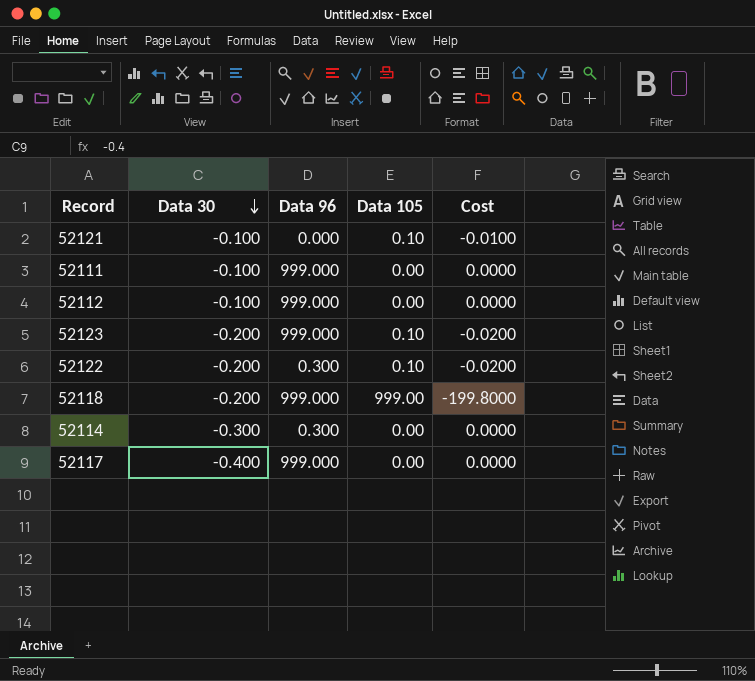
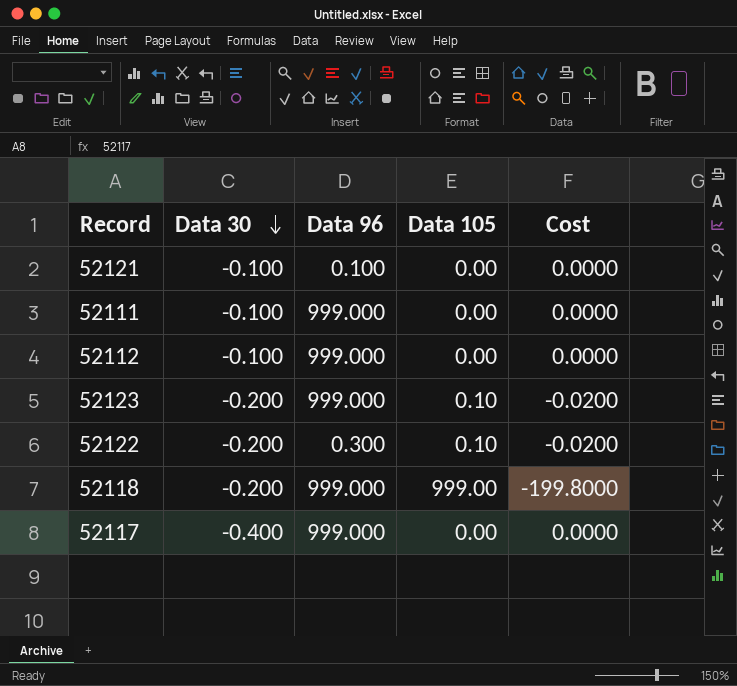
row 52114: -0.300 | 0.300 | 0.00 | 0.0000 -> none
52121 | Data 96: 0.000 -> 0.100
52121 | Data 105: 0.10 -> 0.00
52121 | Cost: -0.0100 -> 0.0000

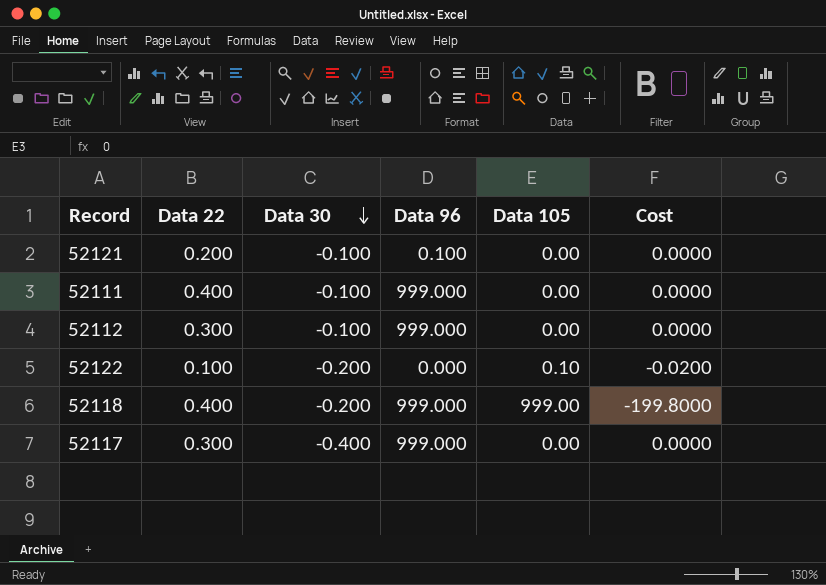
column Data 22 | position: none -> 2
row 52123: -0.200 | 999.000 | 0.10 | -0.0200 -> none
52122 | Data 96: 0.300 -> 0.000

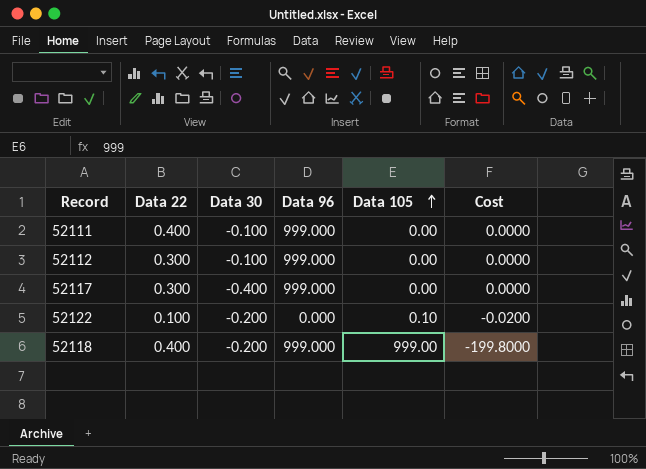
row order: Data 30 descending -> Data 105 ascending
row 52121: 0.200 | -0.100 | 0.100 | 0.00 | 0.0000 -> none

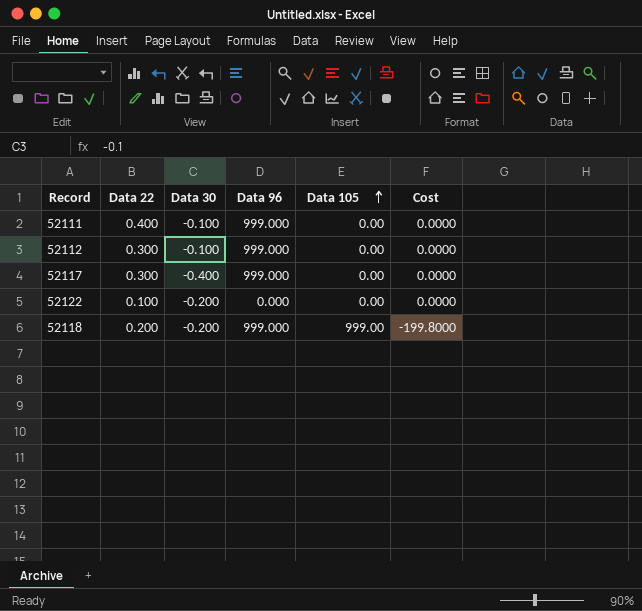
52122 | Data 105: 0.10 -> 0.00
52122 | Cost: -0.0200 -> 0.0000
52118 | Data 22: 0.400 -> 0.200

